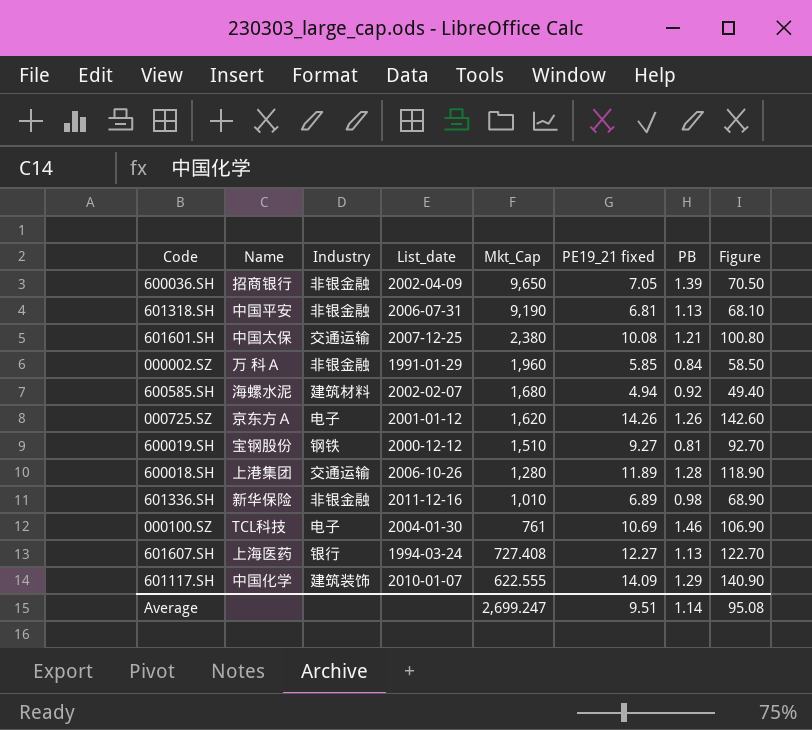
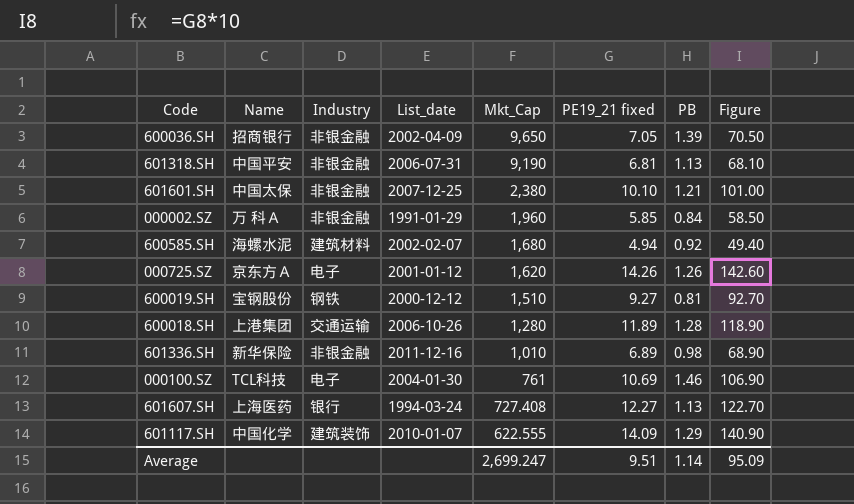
601601.SH | Industry: 交通运输 -> 非银金融
601601.SH | PE19_21 fixed: 10.08 -> 10.10
601601.SH | Figure: 100.80 -> 101.00
Average | Figure: 95.08 -> 95.09

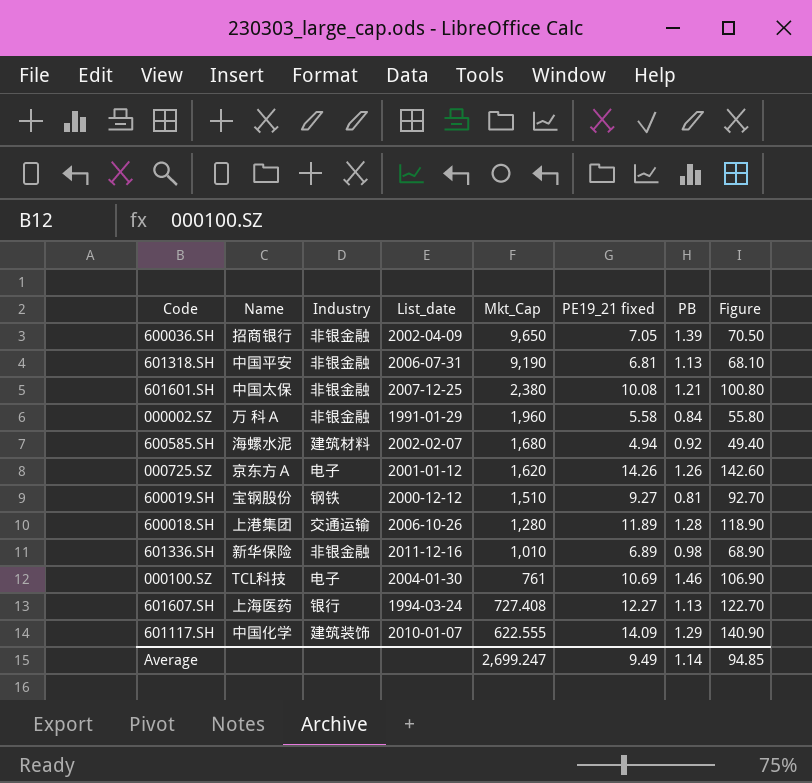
601601.SH | PE19_21 fixed: 10.10 -> 10.08
601601.SH | Figure: 101.00 -> 100.80
000002.SZ | PE19_21 fixed: 5.85 -> 5.58
000002.SZ | Figure: 58.50 -> 55.80
Average | PE19_21 fixed: 9.51 -> 9.49
Average | Figure: 95.09 -> 94.85

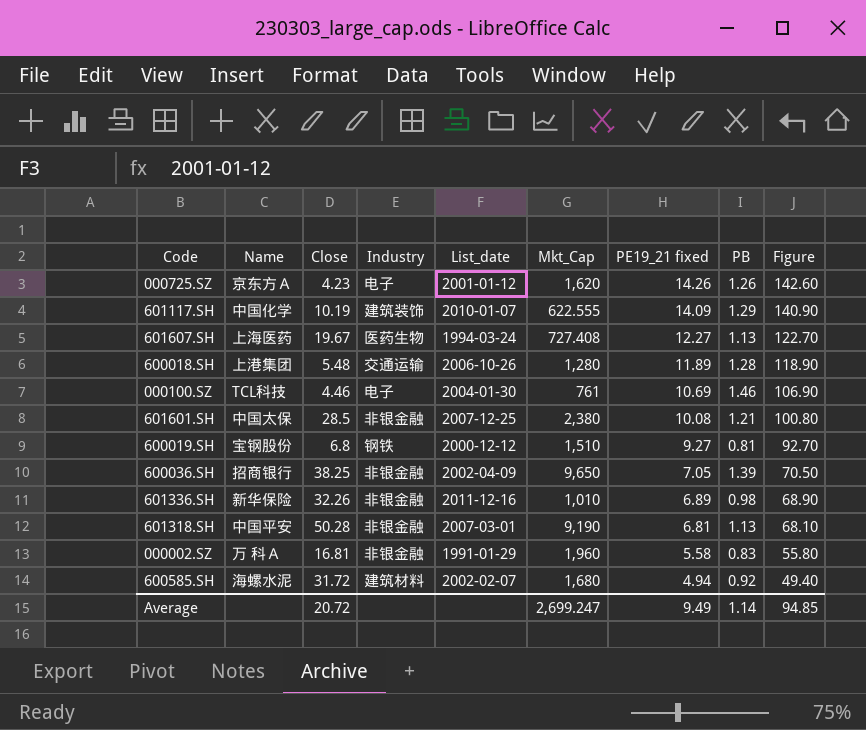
row order: Mkt_Cap descending -> PE19_21 fixed descending
column Close | position: none -> 3
601607.SH | Industry: 银行 -> 医药生物
601318.SH | List_date: 2006-07-31 -> 2007-03-01
000002.SZ | PB: 0.84 -> 0.83

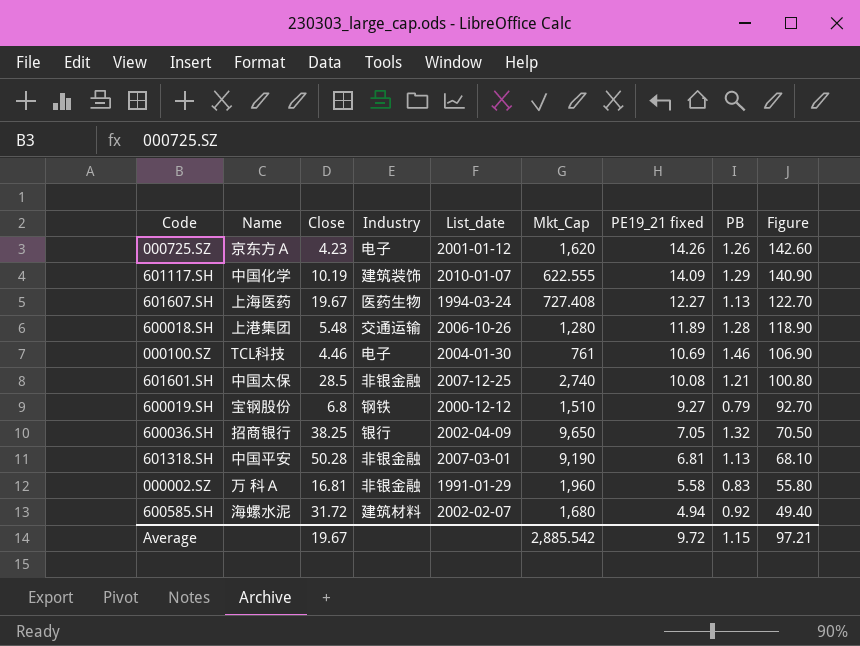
row 601336.SH: 新华保险 | 32.26 | 非银金融 | 2011-12-16 | 1,010 | 6.89 | 0.98 | 68.90 -> none
601601.SH | Mkt_Cap: 2,380 -> 2,740
600019.SH | PB: 0.81 -> 0.79
600036.SH | Industry: 非银金融 -> 银行
600036.SH | PB: 1.39 -> 1.32
Average | Close: 20.72 -> 19.67
Average | Mkt_Cap: 2,699.247 -> 2,885.542
Average | PE19_21 fixed: 9.49 -> 9.72
Average | PB: 1.14 -> 1.15
Average | Figure: 94.85 -> 97.21

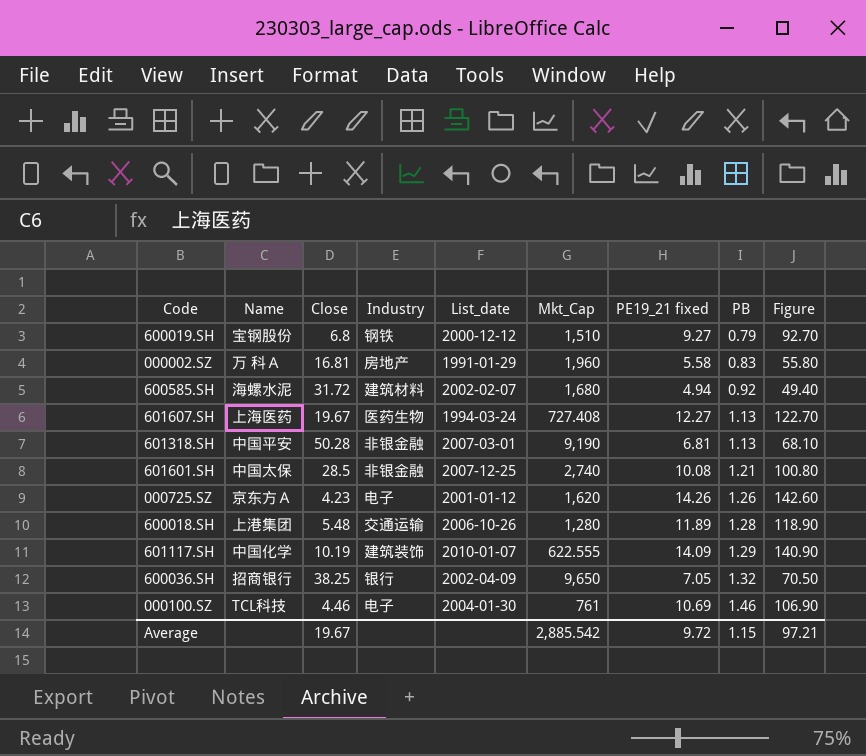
row order: PE19_21 fixed descending -> PB ascending
000002.SZ | Industry: 非银金融 -> 房地产

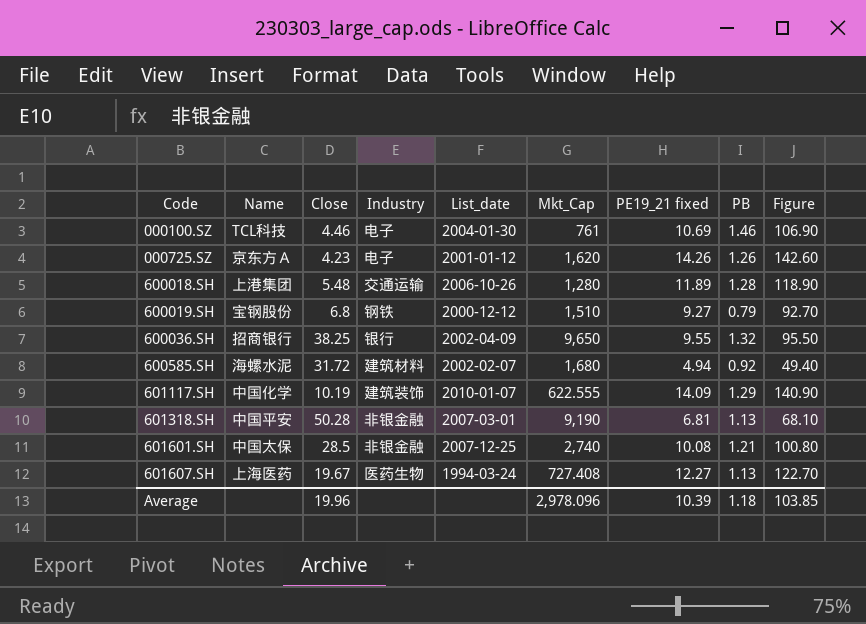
row order: PB ascending -> Code ascending
row 000002.SZ: 万 科Ａ | 16.81 | 房地产 | 1991-01-29 | 1,960 | 5.58 | 0.83 | 55.80 -> none
600036.SH | PE19_21 fixed: 7.05 -> 9.55
600036.SH | Figure: 70.50 -> 95.50
Average | Close: 19.67 -> 19.96
Average | Mkt_Cap: 2,885.542 -> 2,978.096
Average | PE19_21 fixed: 9.72 -> 10.39
Average | PB: 1.15 -> 1.18
Average | Figure: 97.21 -> 103.85

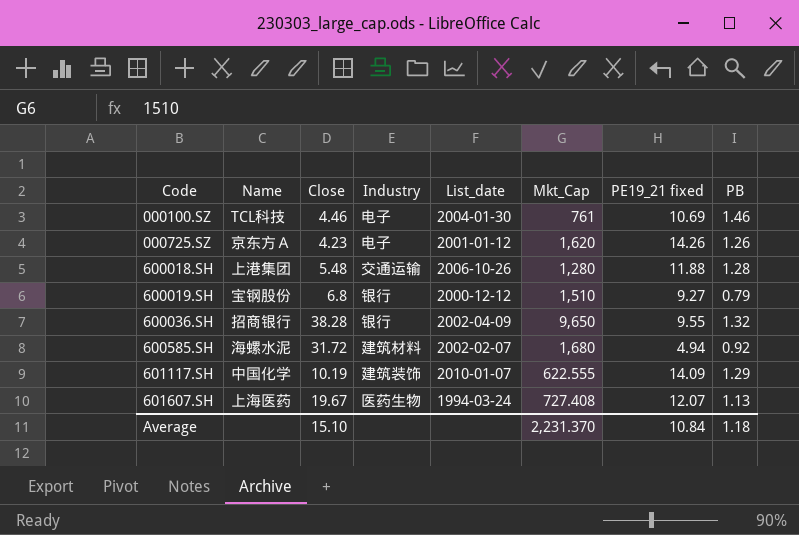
column Figure | formula: [PE19_21 fixed] * 10 -> none
row 601318.SH: 中国平安 | 50.28 | 非银金融 | 2007-03-01 | 9,190 | 6.81 | 1.13 | 68.10 -> none
row 601601.SH: 中国太保 | 28.5 | 非银金融 | 2007-12-25 | 2,740 | 10.08 | 1.21 | 100.80 -> none
600018.SH | PE19_21 fixed: 11.89 -> 11.88
600019.SH | Industry: 钢铁 -> 银行
600036.SH | Close: 38.25 -> 38.28
601607.SH | PE19_21 fixed: 12.27 -> 12.07
Average | Close: 19.96 -> 15.10
Average | Mkt_Cap: 2,978.096 -> 2,231.370
Average | PE19_21 fixed: 10.39 -> 10.84

